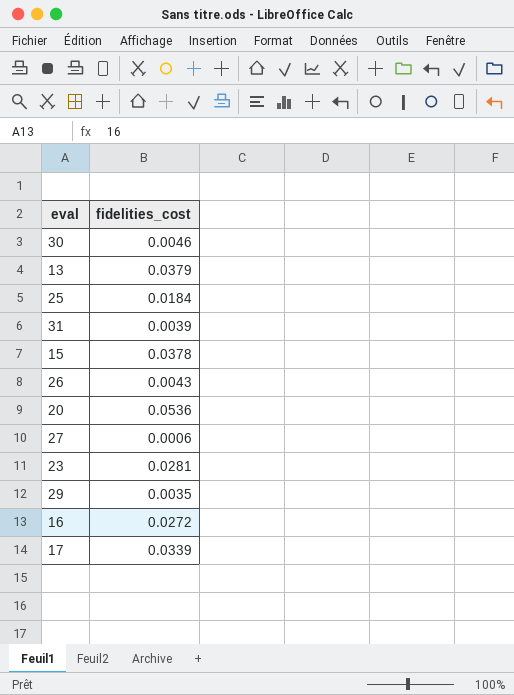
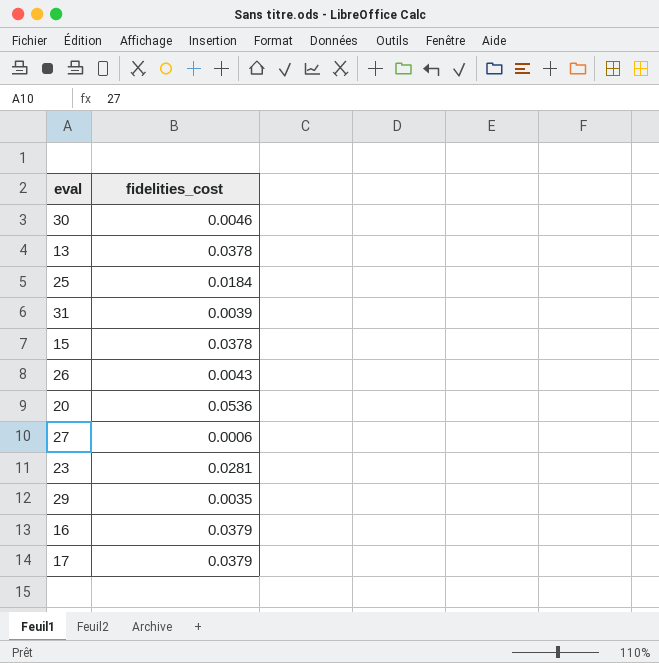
13 | fidelities_cost: 0.0379 -> 0.0378
16 | fidelities_cost: 0.0272 -> 0.0379
17 | fidelities_cost: 0.0339 -> 0.0379

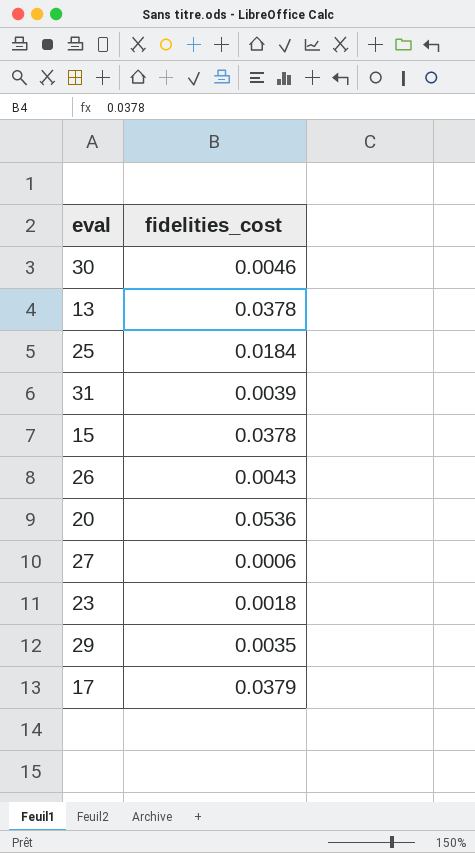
row 16: 0.0379 -> none
23 | fidelities_cost: 0.0281 -> 0.0018

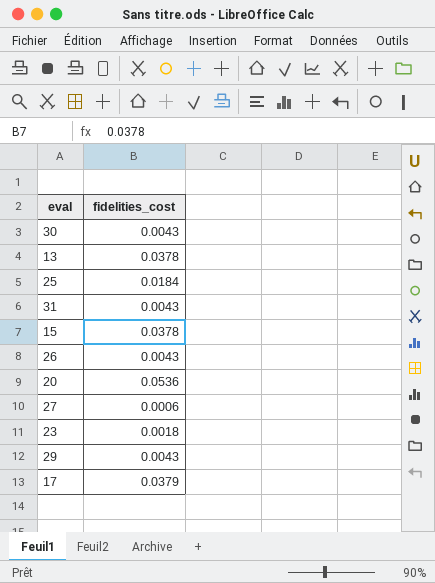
30 | fidelities_cost: 0.0046 -> 0.0043
31 | fidelities_cost: 0.0039 -> 0.0043
29 | fidelities_cost: 0.0035 -> 0.0043

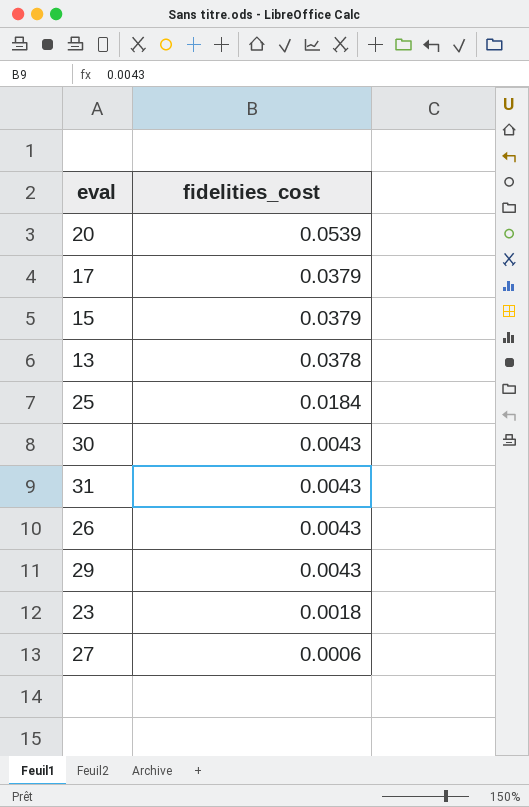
row order: none -> fidelities_cost descending
20 | fidelities_cost: 0.0536 -> 0.0539
15 | fidelities_cost: 0.0378 -> 0.0379

